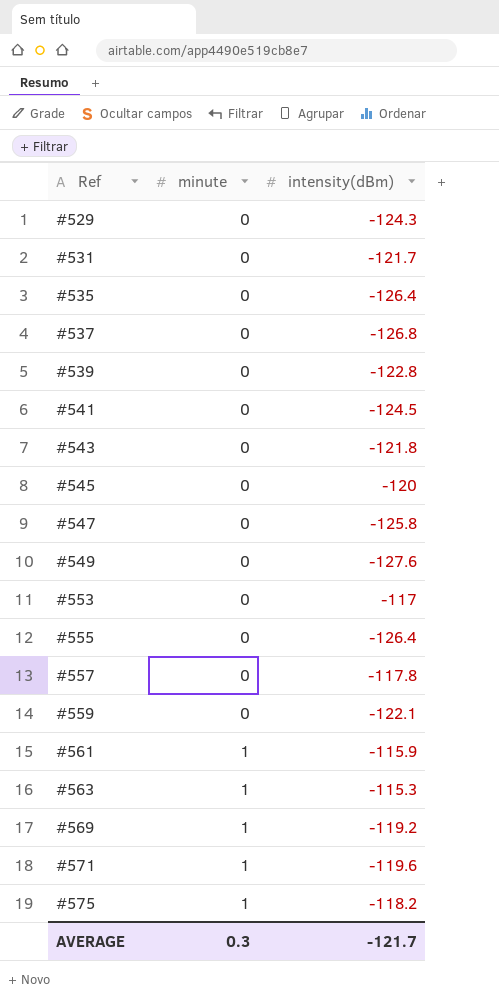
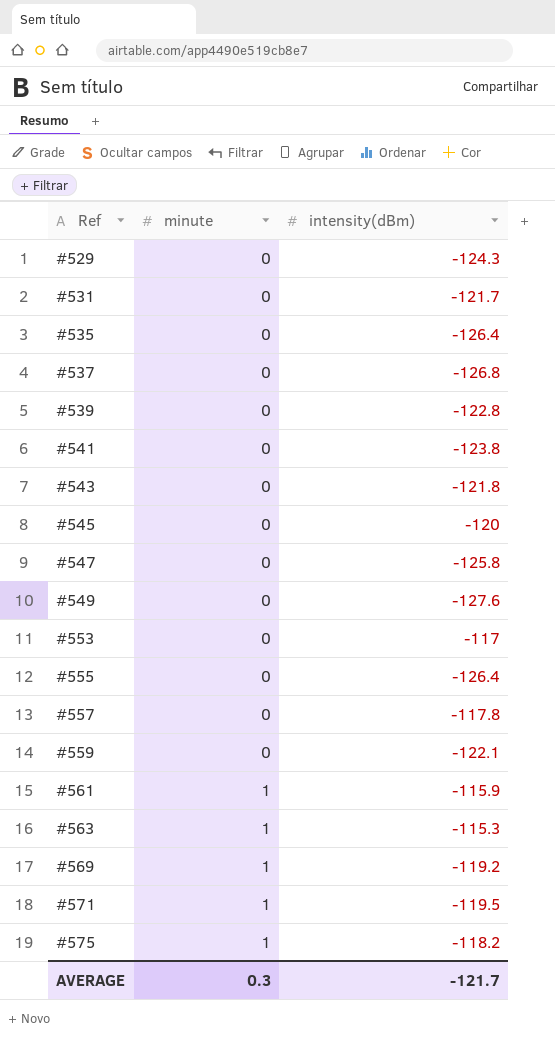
#541 | intensity(dBm): -124.5 -> -123.8
#571 | intensity(dBm): -119.6 -> -119.5

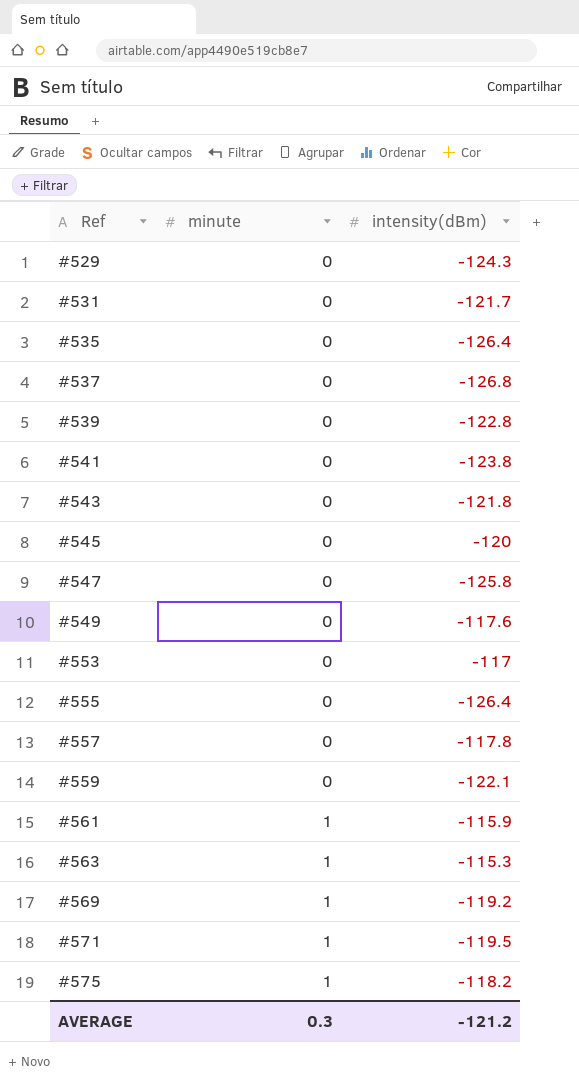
#549 | intensity(dBm): -127.6 -> -117.6
AVERAGE | intensity(dBm): -121.7 -> -121.2

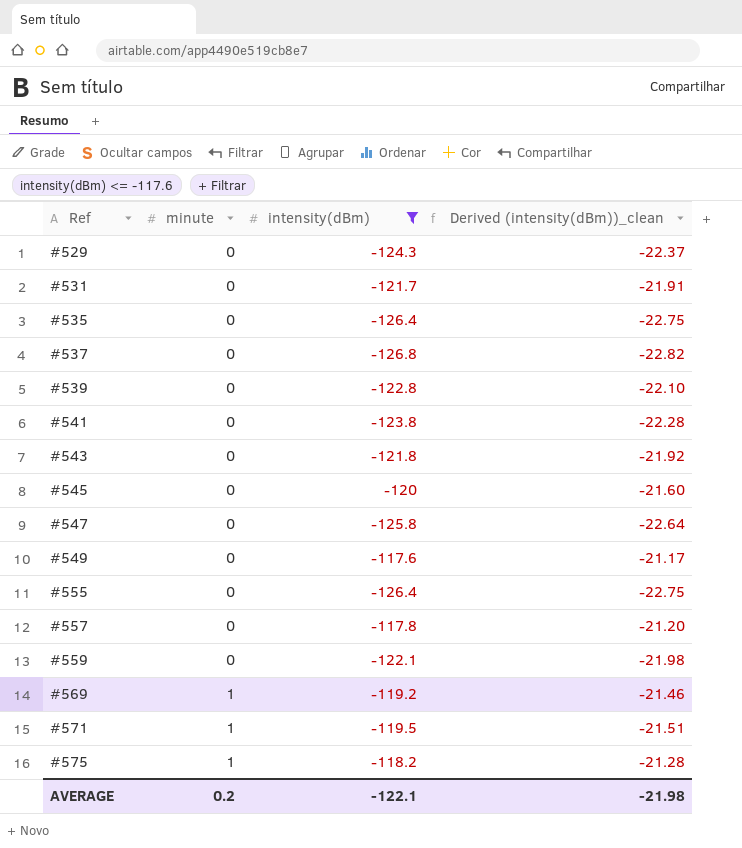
filter: none -> intensity(dBm) <= -117.6
column Derived (intensity(dBm))_clean | formula: none -> [intensity(dBm)] * 0.18
AVERAGE | minute: 0.3 -> 0.2
AVERAGE | intensity(dBm): -121.2 -> -122.1

